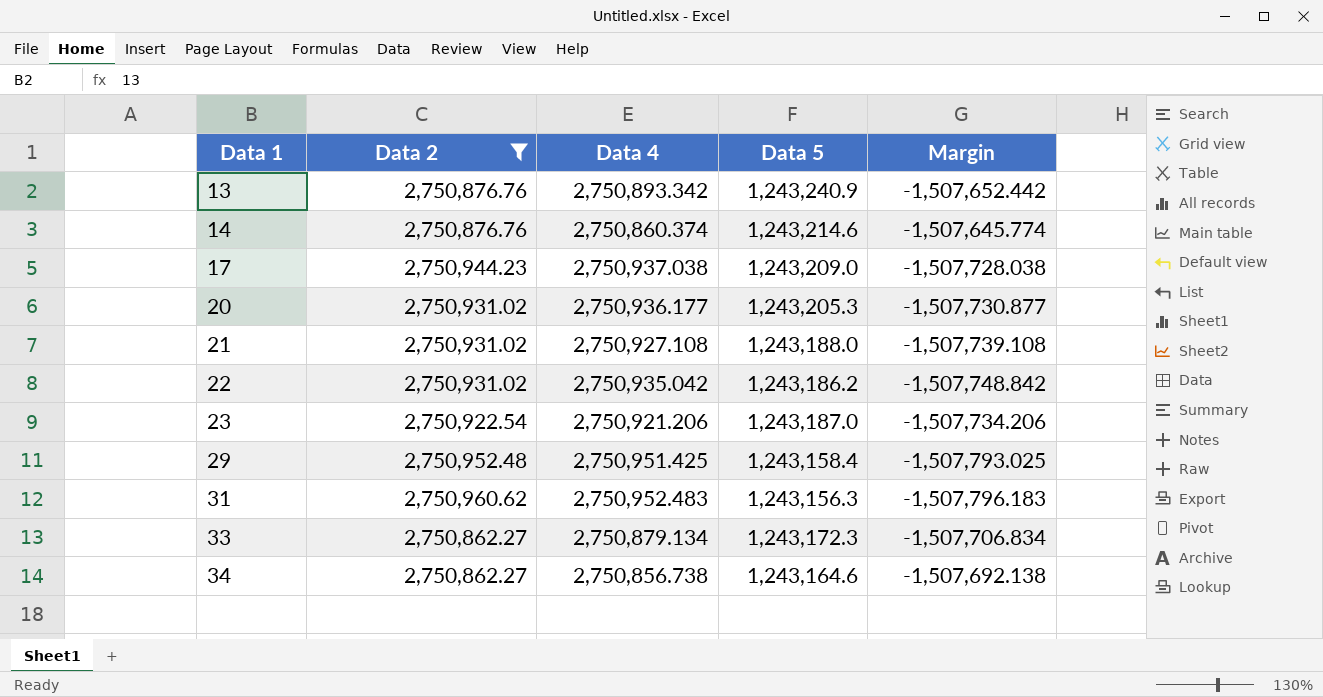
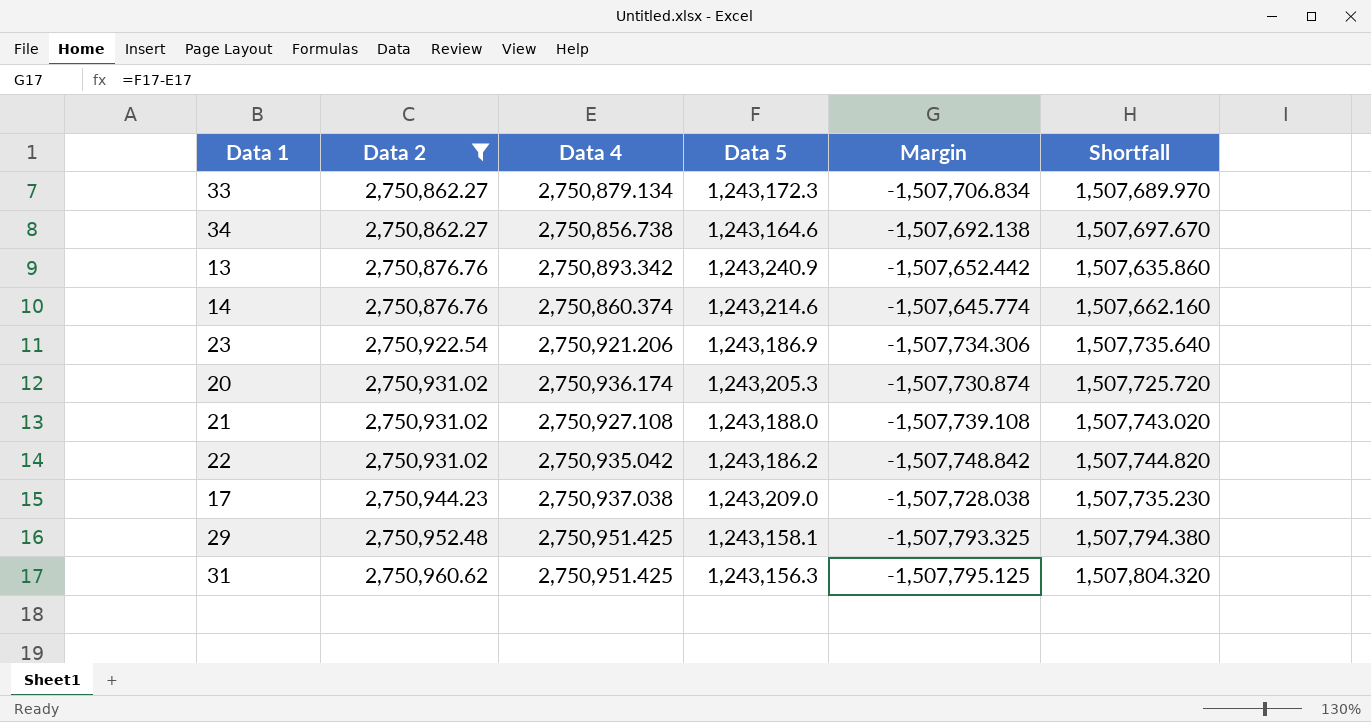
row order: Data 1 ascending -> Data 2 ascending
column Shortfall | formula: none -> [Data 2] - [Data 5]
23 | Data 5: 1,243,187.0 -> 1,243,186.9
23 | Margin: -1,507,734.206 -> -1,507,734.306
20 | Data 4: 2,750,936.177 -> 2,750,936.174
20 | Margin: -1,507,730.877 -> -1,507,730.874
29 | Data 5: 1,243,158.4 -> 1,243,158.1
29 | Margin: -1,507,793.025 -> -1,507,793.325
31 | Data 4: 2,750,952.483 -> 2,750,951.425
31 | Margin: -1,507,796.183 -> -1,507,795.125

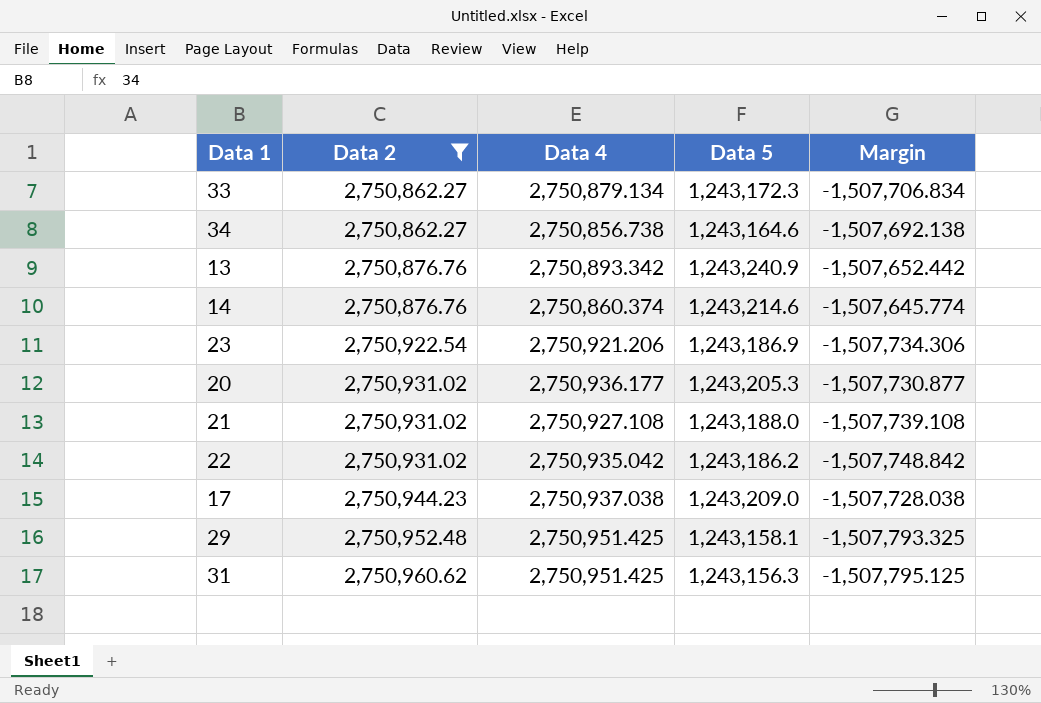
column Shortfall | formula: [Data 2] - [Data 5] -> none
20 | Data 4: 2,750,936.174 -> 2,750,936.177
20 | Margin: -1,507,730.874 -> -1,507,730.877

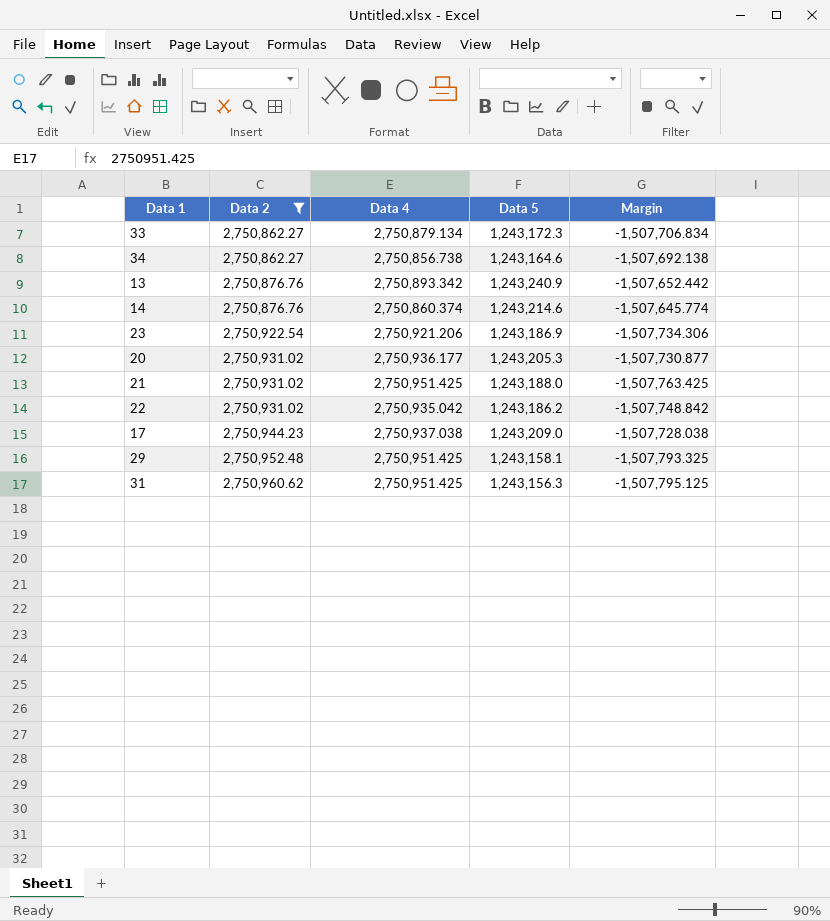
21 | Data 4: 2,750,927.108 -> 2,750,951.425
21 | Margin: -1,507,739.108 -> -1,507,763.425

